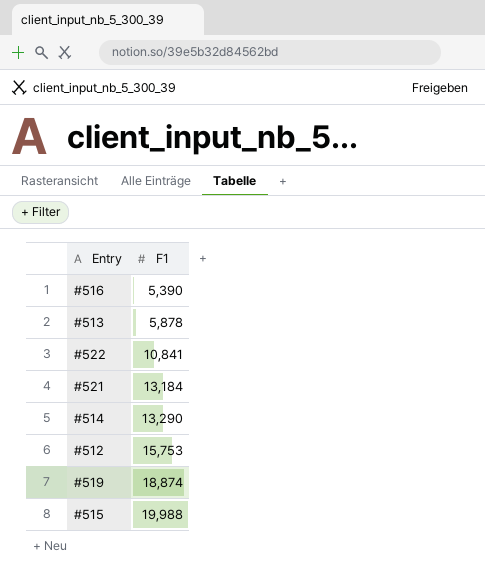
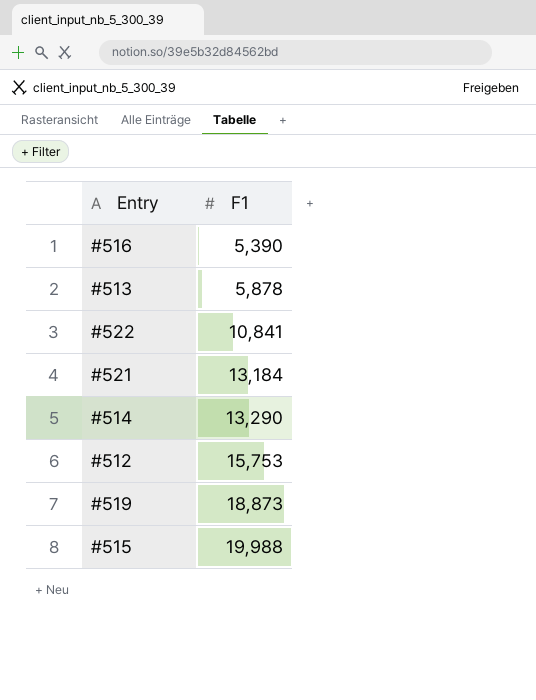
#519 | F1: 18,874 -> 18,873

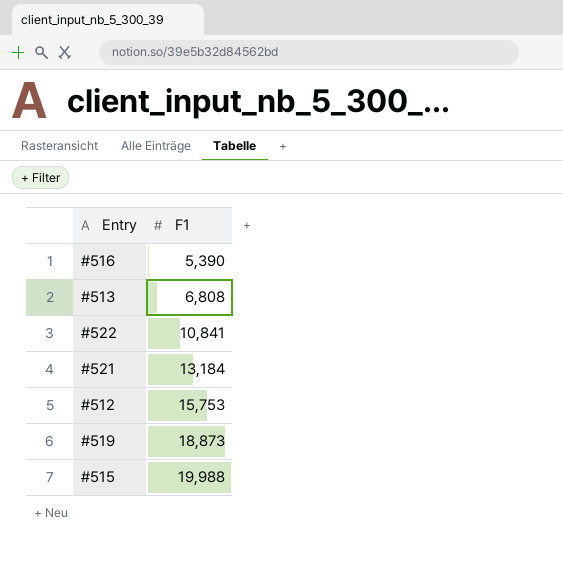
row #514: 13,290 -> none
#513 | F1: 5,878 -> 6,808

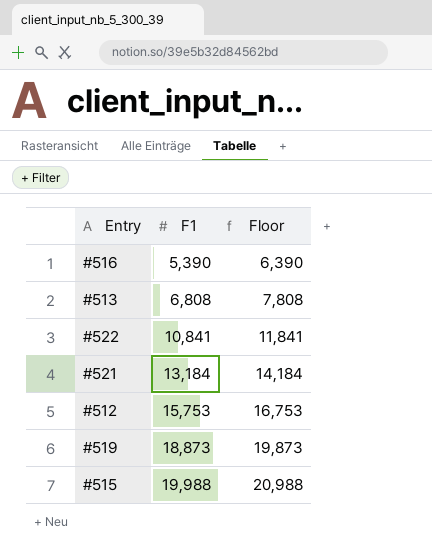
column Floor | formula: none -> [F1] + 1000

